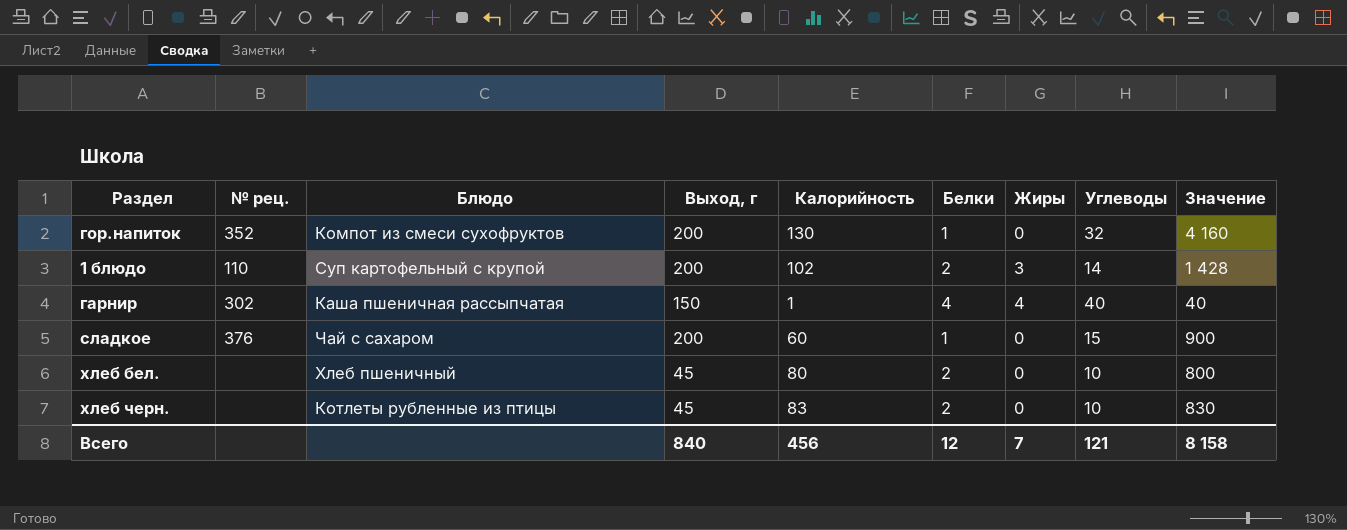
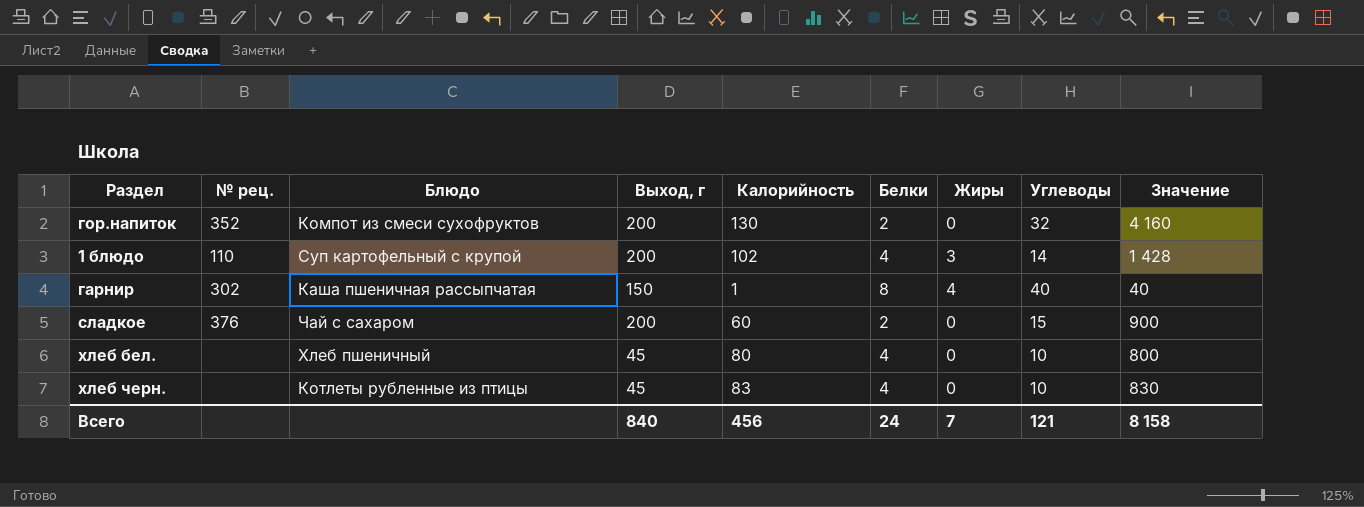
гор.напиток | Белки: 1 -> 2
1 блюдо | Белки: 2 -> 4
гарнир | Белки: 4 -> 8
сладкое | Белки: 1 -> 2
хлеб бел. | Белки: 2 -> 4
хлеб черн. | Белки: 2 -> 4
Всего | Белки: 12 -> 24

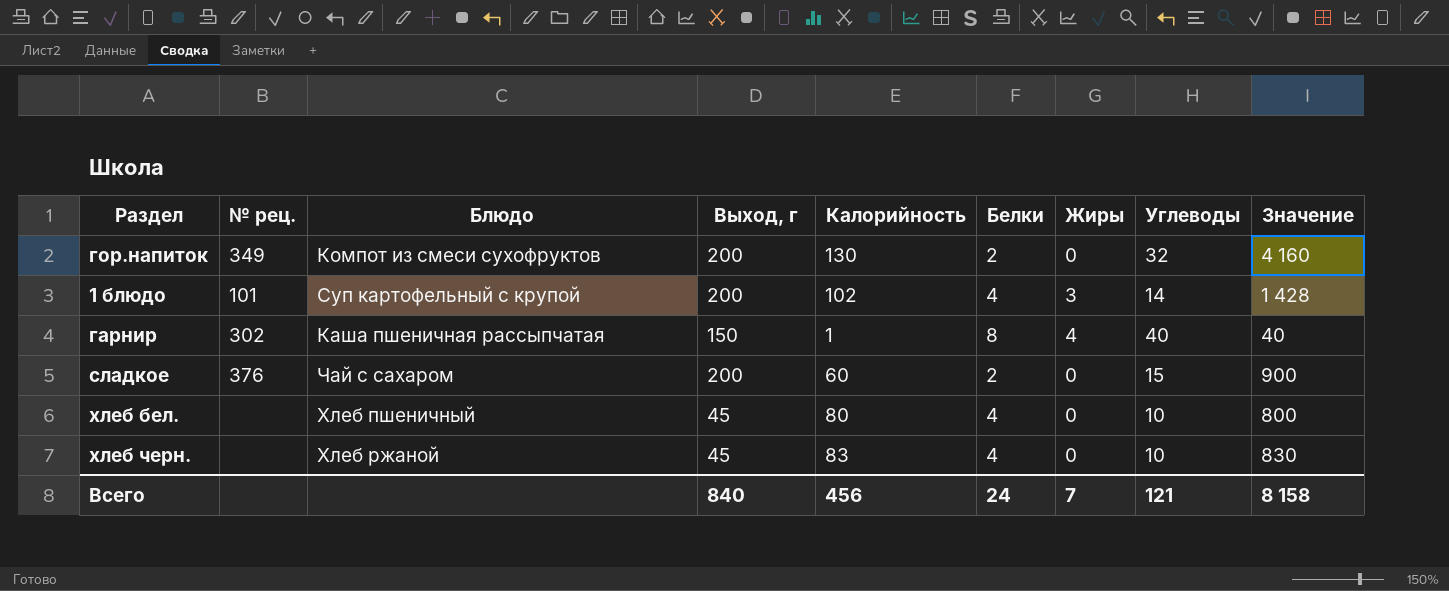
гор.напиток | № рец.: 352 -> 349
1 блюдо | № рец.: 110 -> 101
хлеб черн. | Блюдо: Котлеты рубленные из птицы -> Хлеб ржаной

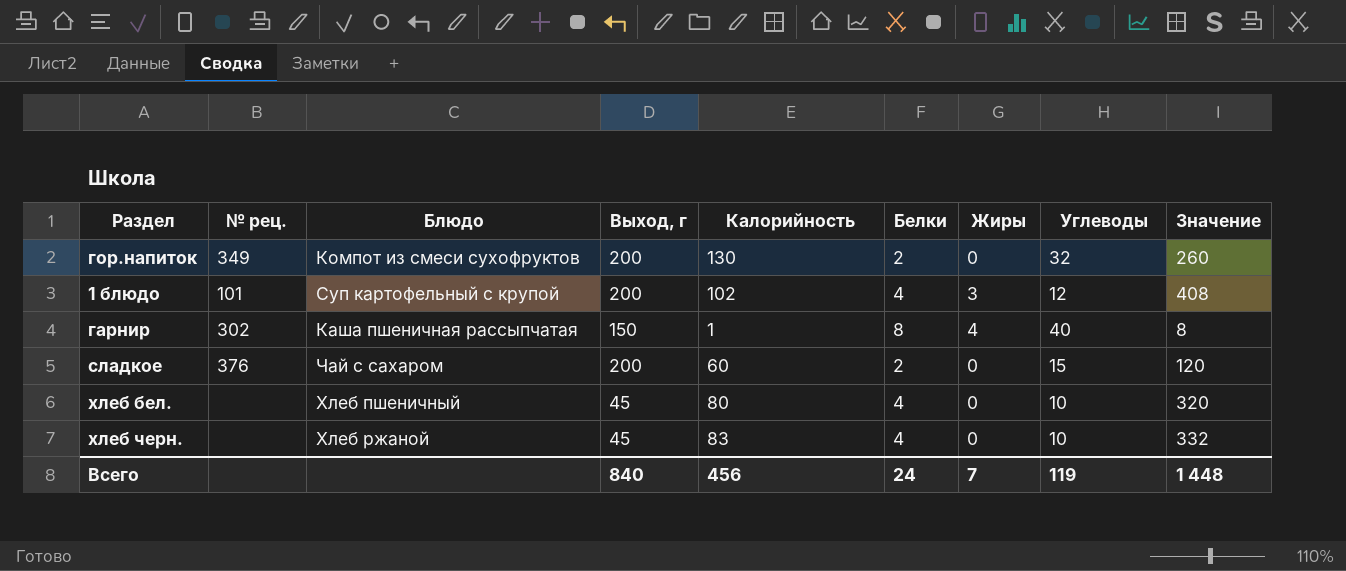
column Значение | formula: [Калорийность] * [Углеводы] -> [Калорийность] * [Белки]
1 блюдо | Углеводы: 14 -> 12
Всего | Углеводы: 121 -> 119
Всего | Значение: 8 158 -> 1 448

